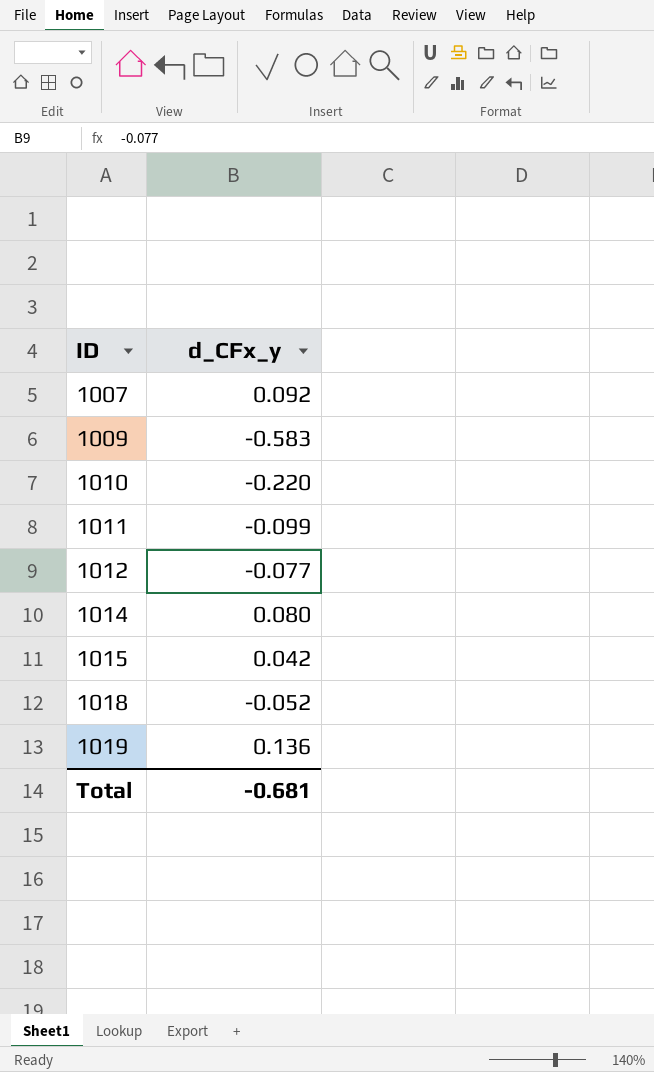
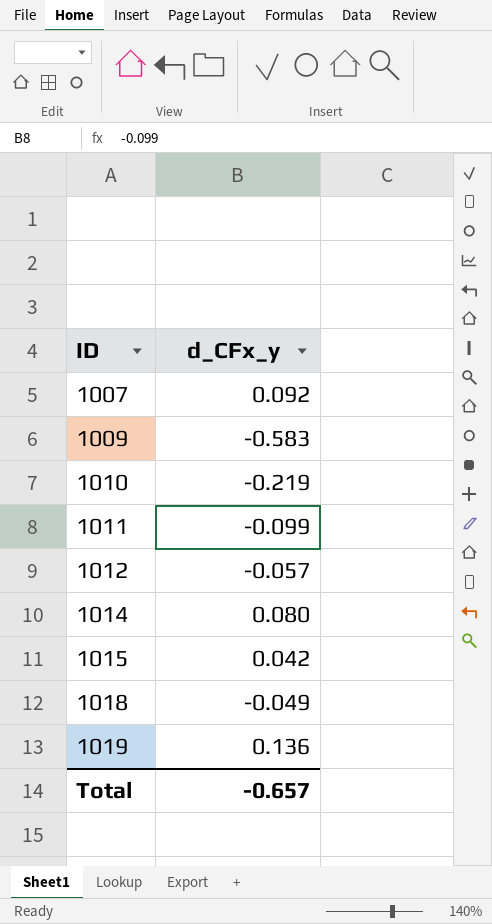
1010 | d_CFx_y: -0.220 -> -0.219
1012 | d_CFx_y: -0.077 -> -0.057
1018 | d_CFx_y: -0.052 -> -0.049
Total | d_CFx_y: -0.681 -> -0.657

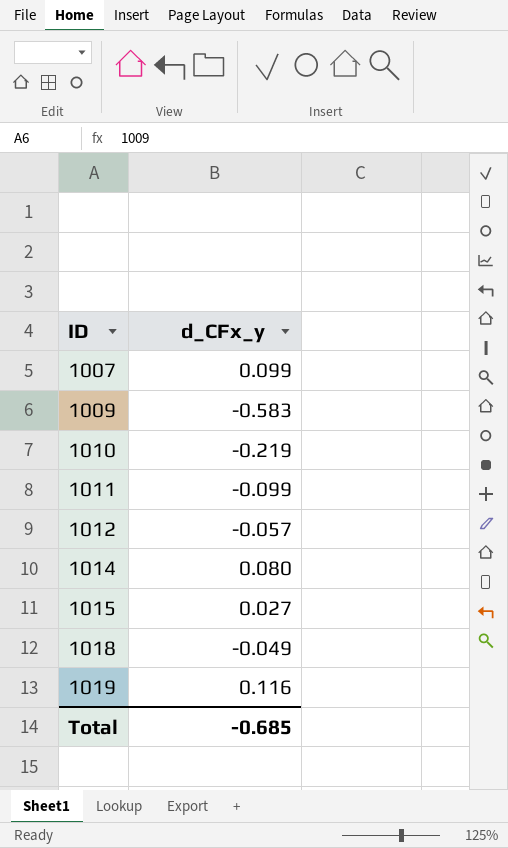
1007 | d_CFx_y: 0.092 -> 0.099
1015 | d_CFx_y: 0.042 -> 0.027
1019 | d_CFx_y: 0.136 -> 0.116
Total | d_CFx_y: -0.657 -> -0.685

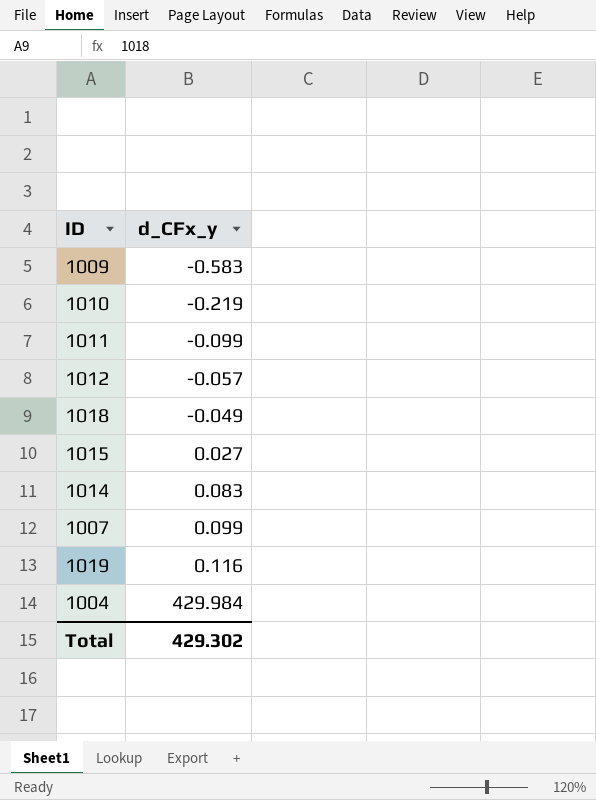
row order: ID ascending -> d_CFx_y ascending
1014 | d_CFx_y: 0.080 -> 0.083
row 1004: none -> 429.984
Total | d_CFx_y: -0.685 -> 429.302

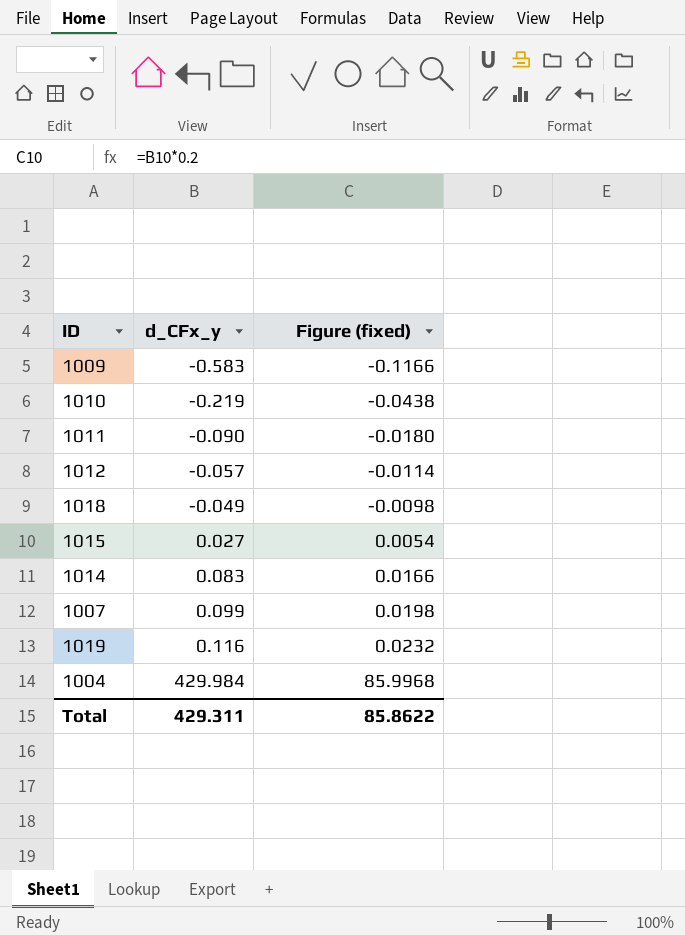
column Figure (fixed) | formula: none -> [d_CFx_y] * 0.2
1011 | d_CFx_y: -0.099 -> -0.090
Total | d_CFx_y: 429.302 -> 429.311

